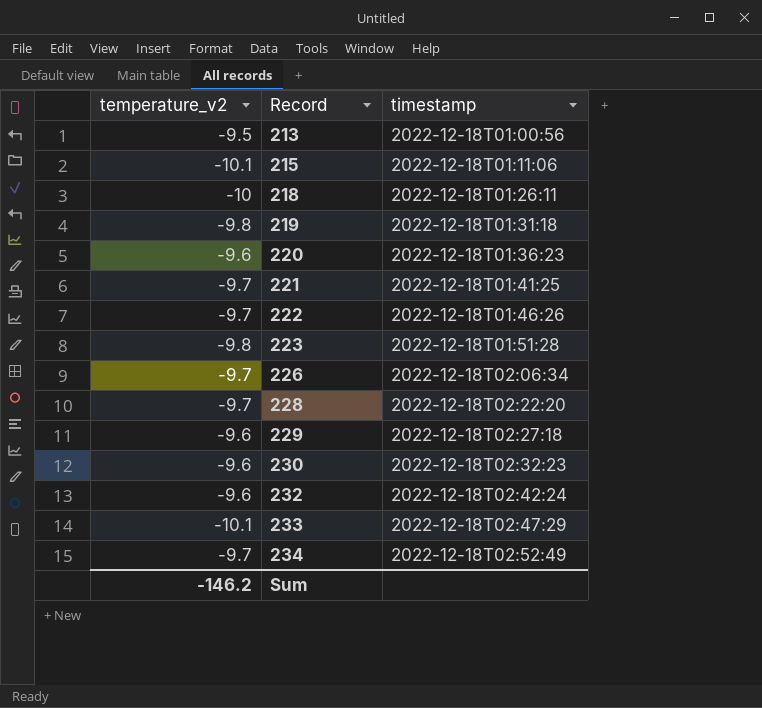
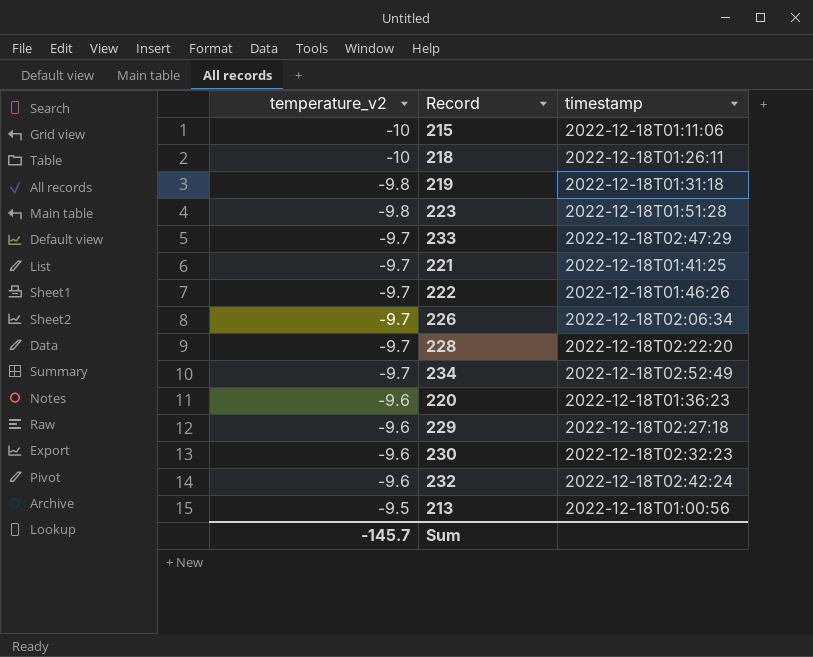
row order: Record ascending -> temperature_v2 ascending
215 | temperature_v2: -10.1 -> -10
233 | temperature_v2: -10.1 -> -9.7
Sum | temperature_v2: -146.2 -> -145.7

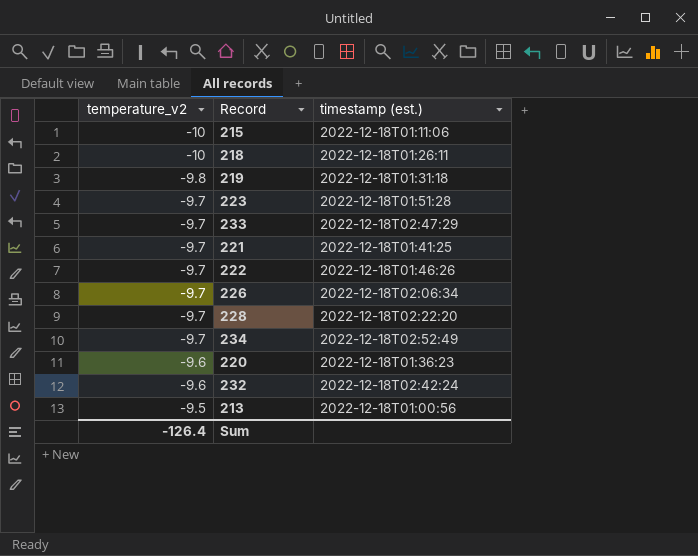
column name: timestamp -> timestamp (est.)
row 229: -9.6 | 2022-12-18T02:27:18 -> none
row 230: -9.6 | 2022-12-18T02:32:23 -> none
223 | temperature_v2: -9.8 -> -9.7
Sum | temperature_v2: -145.7 -> -126.4

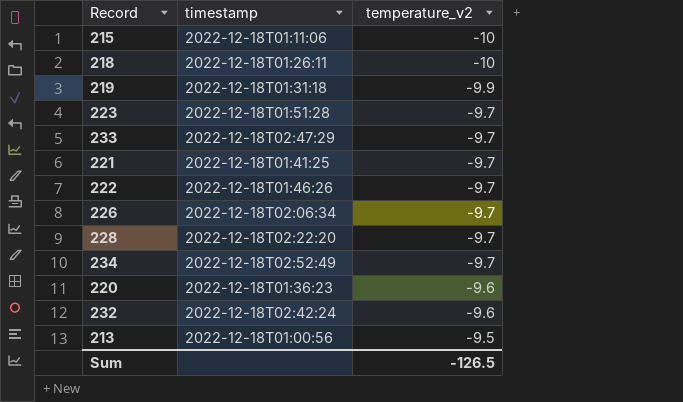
column name: timestamp (est.) -> timestamp
column temperature_v2 | position: 1 -> 3
219 | temperature_v2: -9.8 -> -9.9
Sum | temperature_v2: -126.4 -> -126.5

